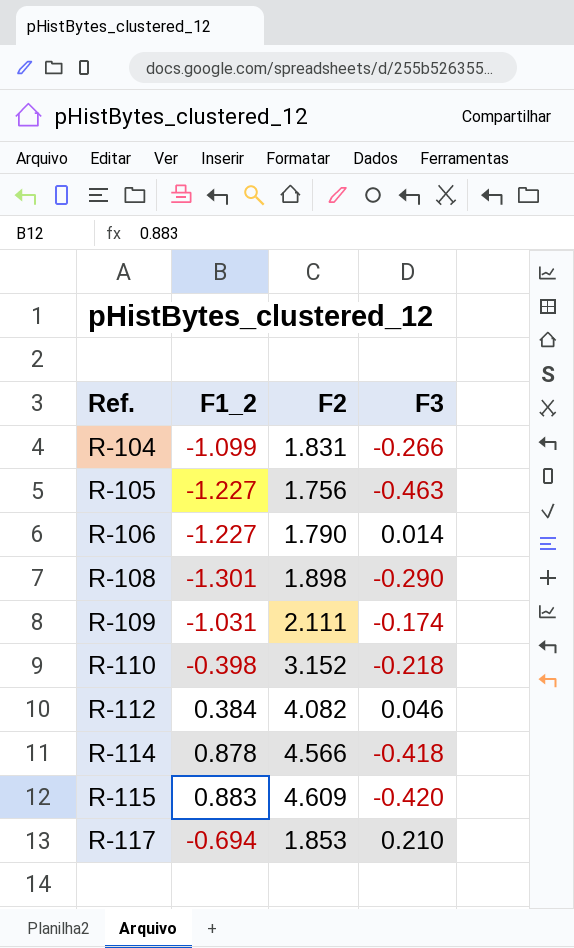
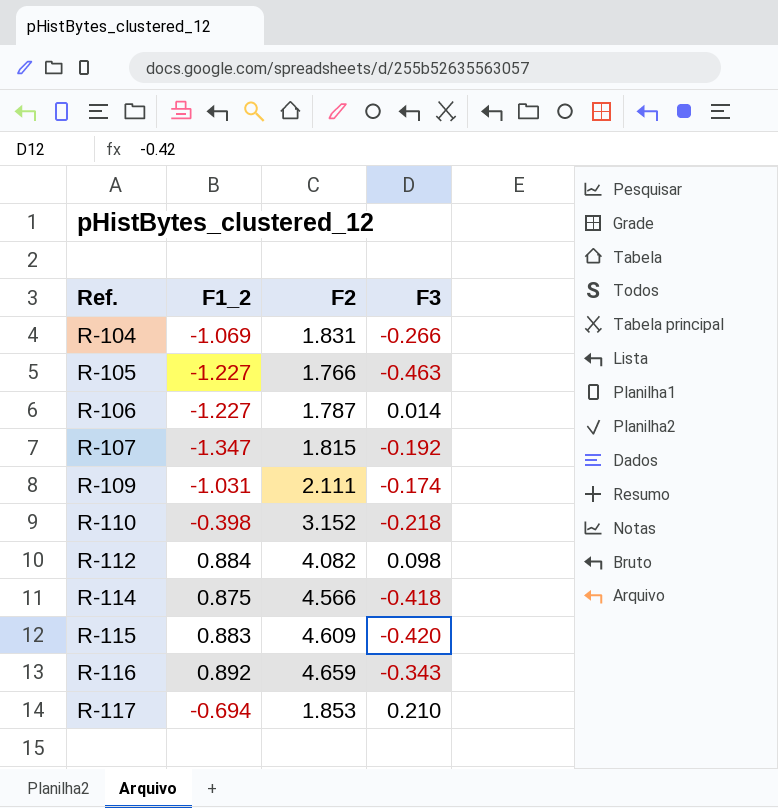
row R-108: -1.301 | 1.898 | -0.290 -> none
R-104 | F1_2: -1.099 -> -1.069
R-105 | F2: 1.756 -> 1.766
R-106 | F2: 1.790 -> 1.787
row R-107: none -> -1.347 | 1.815 | -0.192
R-112 | F1_2: 0.384 -> 0.884
R-112 | F3: 0.046 -> 0.098
R-114 | F1_2: 0.878 -> 0.875
row R-116: none -> 0.892 | 4.659 | -0.343

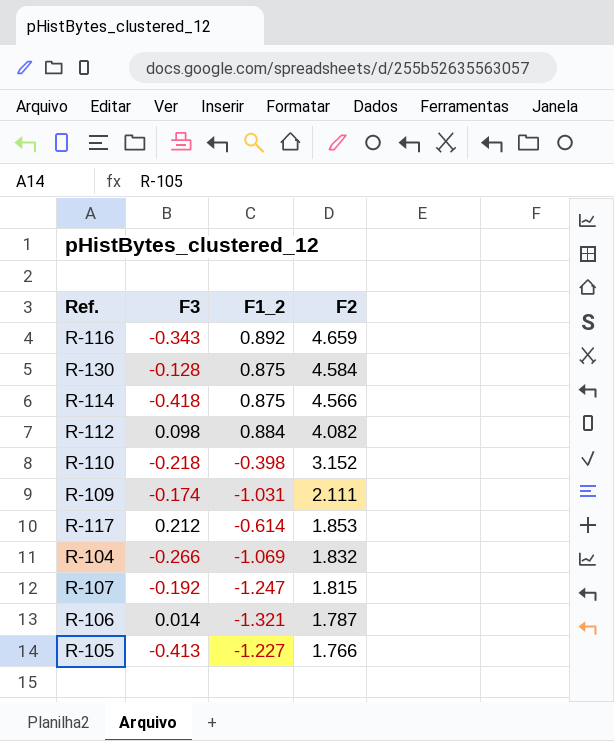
row order: Ref. ascending -> F2 descending
column F3 | position: 4 -> 2
row R-115: 0.883 | 4.609 | -0.420 -> none
row R-130: none -> -0.128 | 0.875 | 4.584
R-117 | F3: 0.210 -> 0.212
R-117 | F1_2: -0.694 -> -0.614
R-104 | F2: 1.831 -> 1.832
R-107 | F1_2: -1.347 -> -1.247
R-106 | F1_2: -1.227 -> -1.321
R-105 | F3: -0.463 -> -0.413

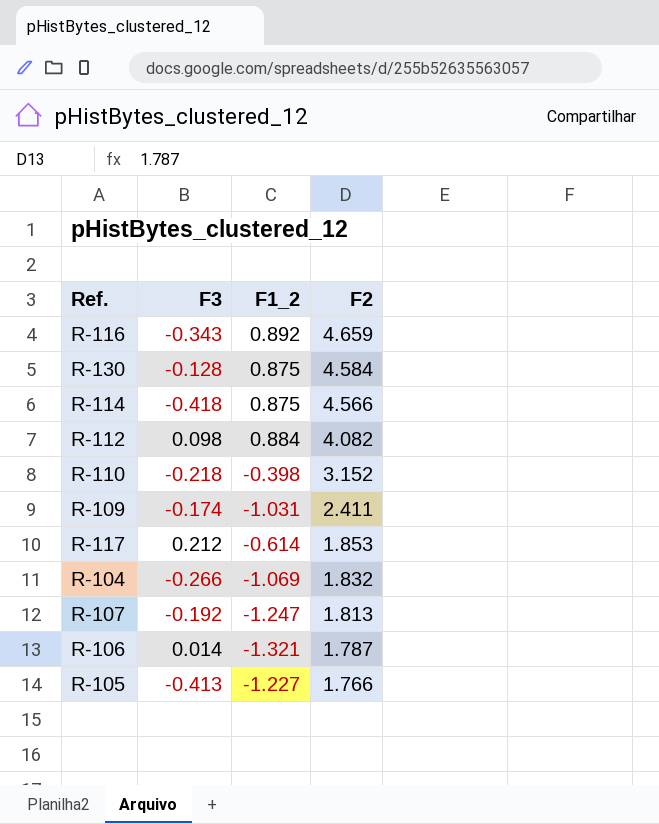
R-109 | F2: 2.111 -> 2.411
R-107 | F2: 1.815 -> 1.813

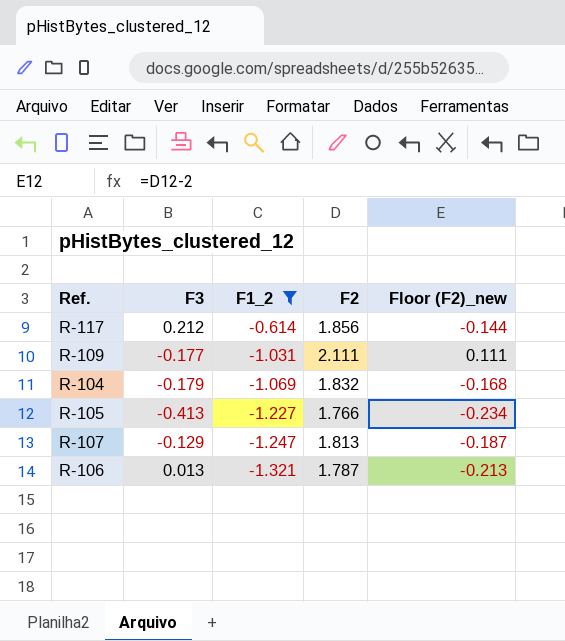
filter: none -> F1_2 <= -0.614
row order: F2 descending -> F1_2 descending
column Floor (F2)_new | formula: none -> [F2] - 2
R-117 | F2: 1.853 -> 1.856
R-109 | F3: -0.174 -> -0.177
R-109 | F2: 2.411 -> 2.111
R-104 | F3: -0.266 -> -0.179
R-107 | F3: -0.192 -> -0.129
R-106 | F3: 0.014 -> 0.013

